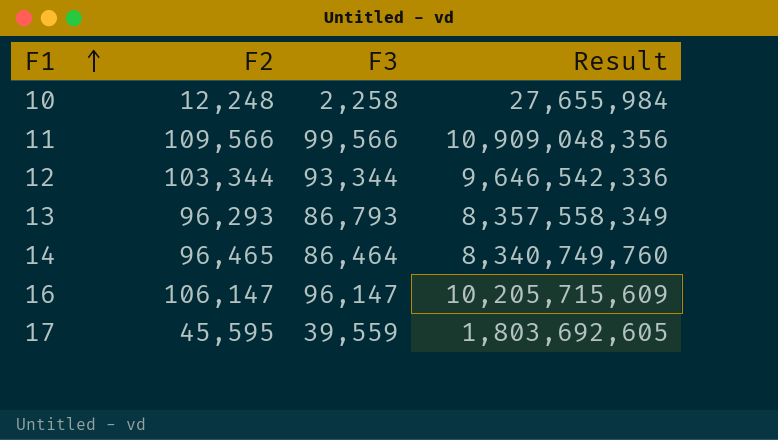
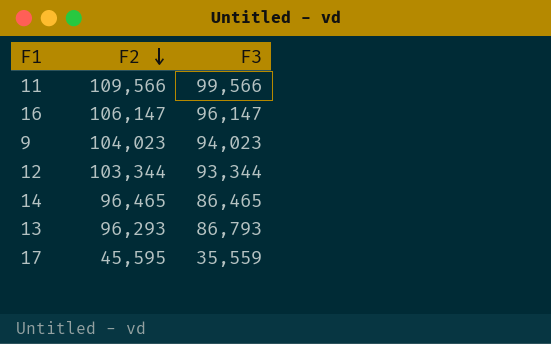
row order: F1 ascending -> F2 descending
column Result | formula: [F2] * [F3] -> none
row 10: 12,248 | 2,258 | 27,655,984 -> none
row 9: none -> 104,023 | 94,023
14 | F3: 86,464 -> 86,465
17 | F3: 39,559 -> 35,559

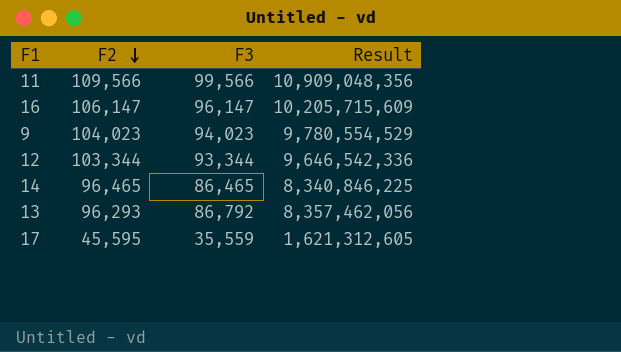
column Result | formula: none -> [F2] * [F3]
13 | F3: 86,793 -> 86,792

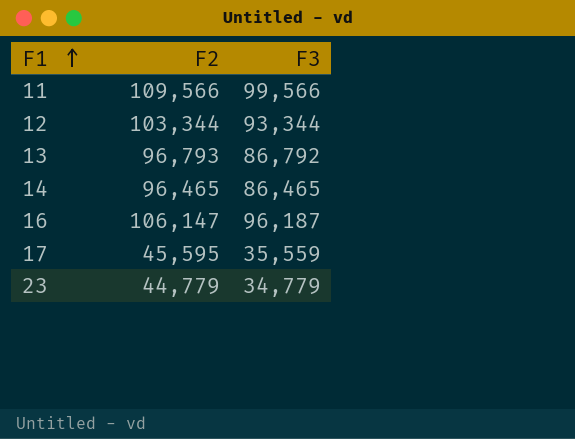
row order: F2 descending -> F1 ascending
column Result | formula: [F2] * [F3] -> none
row 9: 104,023 | 94,023 | 9,780,554,529 -> none
13 | F2: 96,293 -> 96,793
16 | F3: 96,147 -> 96,187
row 23: none -> 44,779 | 34,779

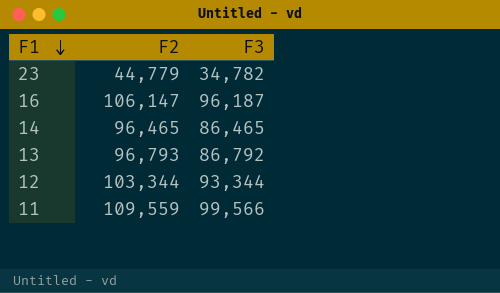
row order: F1 ascending -> F1 descending
row 17: 45,595 | 35,559 -> none
23 | F3: 34,779 -> 34,782
11 | F2: 109,566 -> 109,559

